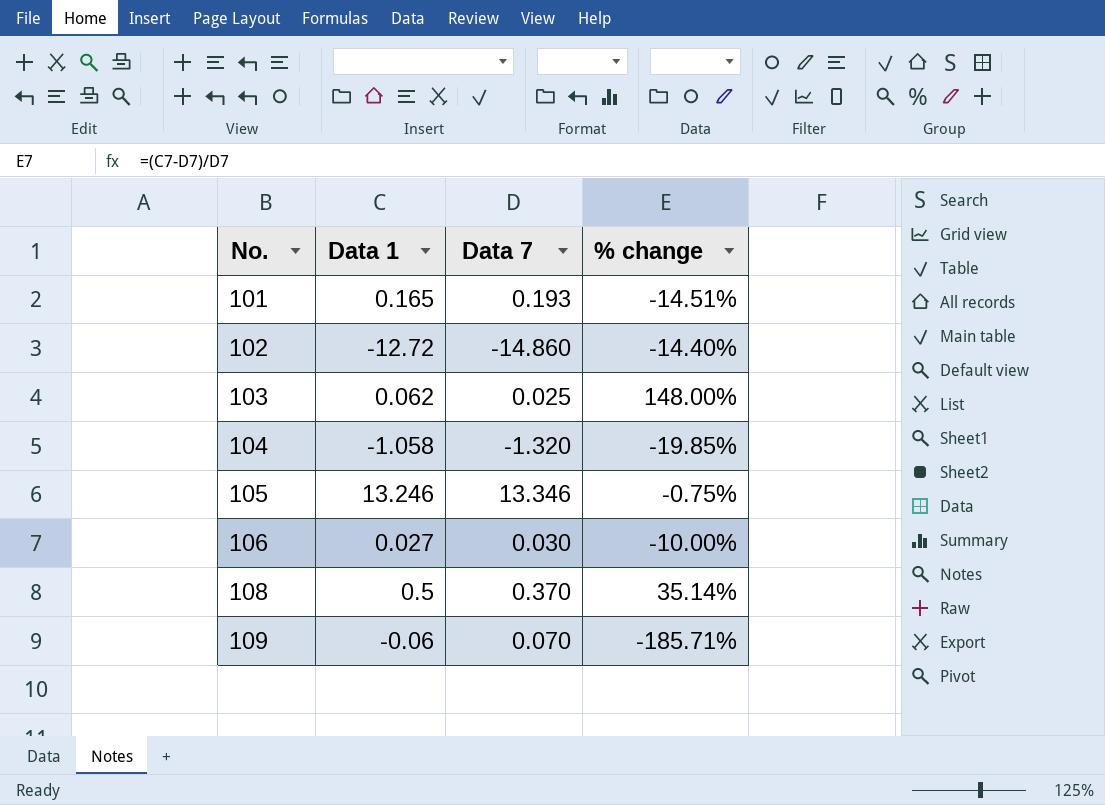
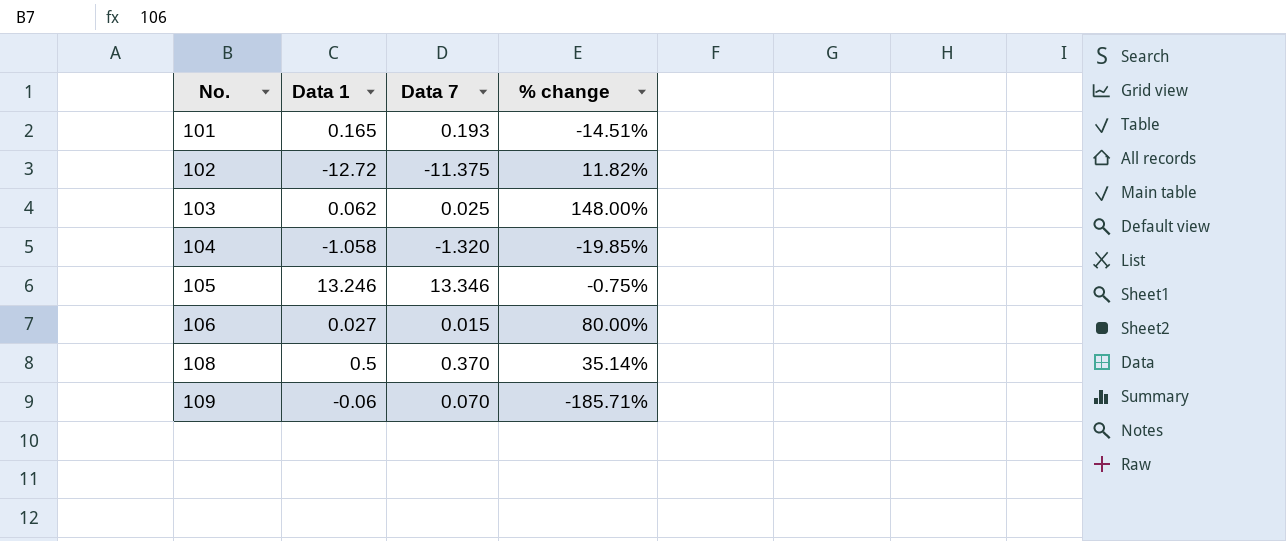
102 | Data 7: -14.860 -> -11.375
102 | % change: -14.40% -> 11.82%
106 | Data 7: 0.030 -> 0.015
106 | % change: -10.00% -> 80.00%

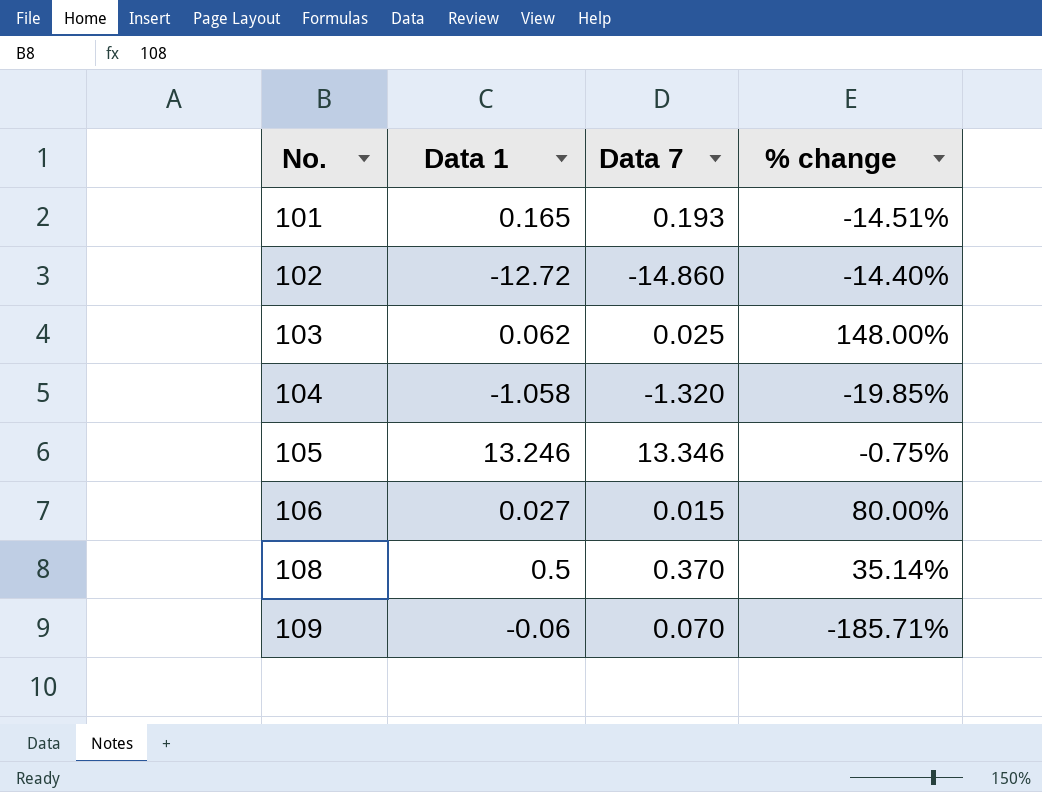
102 | Data 7: -11.375 -> -14.860
102 | % change: 11.82% -> -14.40%

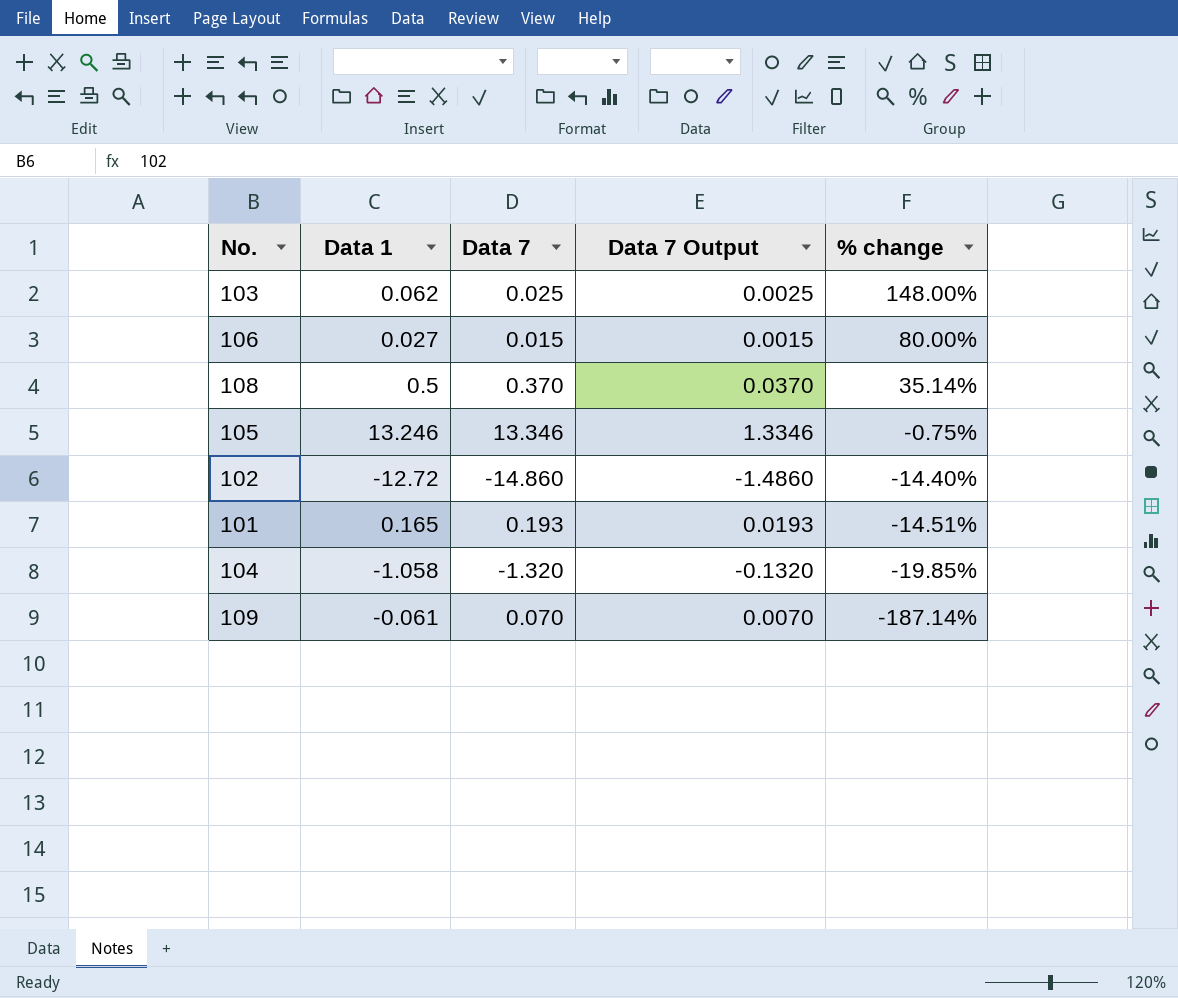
row order: No. ascending -> % change descending
column Data 7 Output | formula: none -> [Data 7] * 0.1
109 | Data 1: -0.06 -> -0.061
109 | % change: -185.71% -> -187.14%

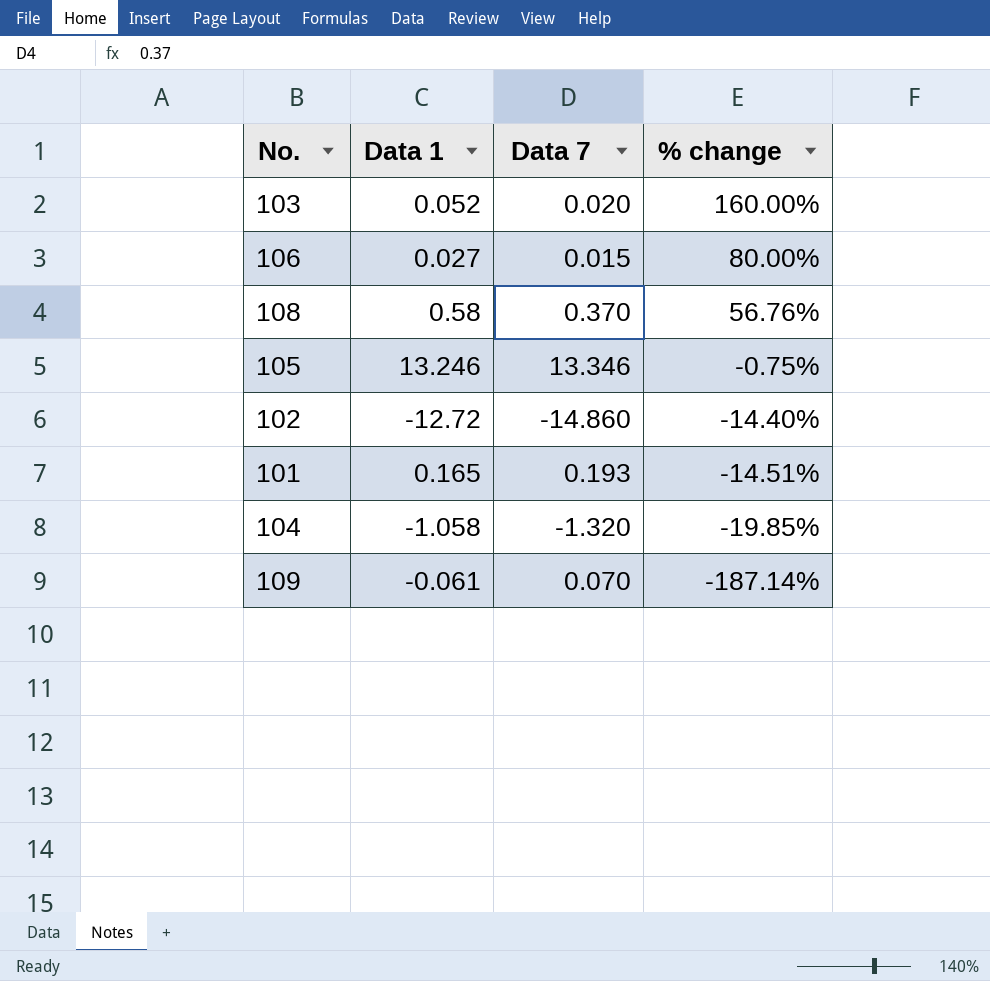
column Data 7 Output | formula: [Data 7] * 0.1 -> none
103 | Data 1: 0.062 -> 0.052
103 | Data 7: 0.025 -> 0.020
103 | % change: 148.00% -> 160.00%
108 | Data 1: 0.5 -> 0.58
108 | % change: 35.14% -> 56.76%

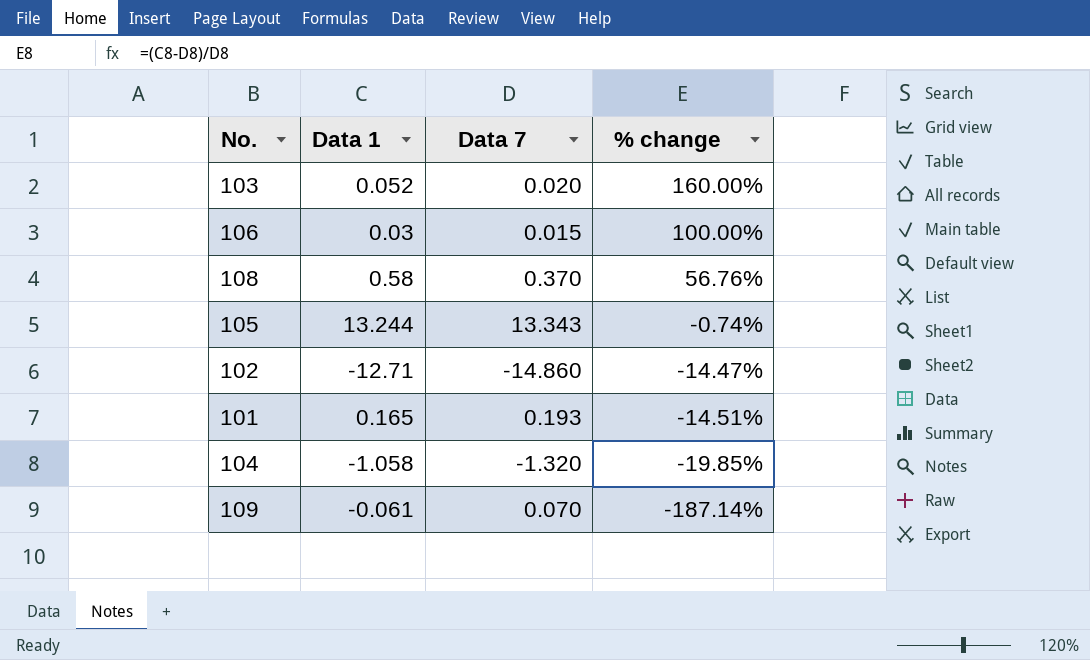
106 | Data 1: 0.027 -> 0.03
106 | % change: 80.00% -> 100.00%
105 | Data 1: 13.246 -> 13.244
105 | Data 7: 13.346 -> 13.343
105 | % change: -0.75% -> -0.74%
102 | Data 1: -12.72 -> -12.71
102 | % change: -14.40% -> -14.47%

